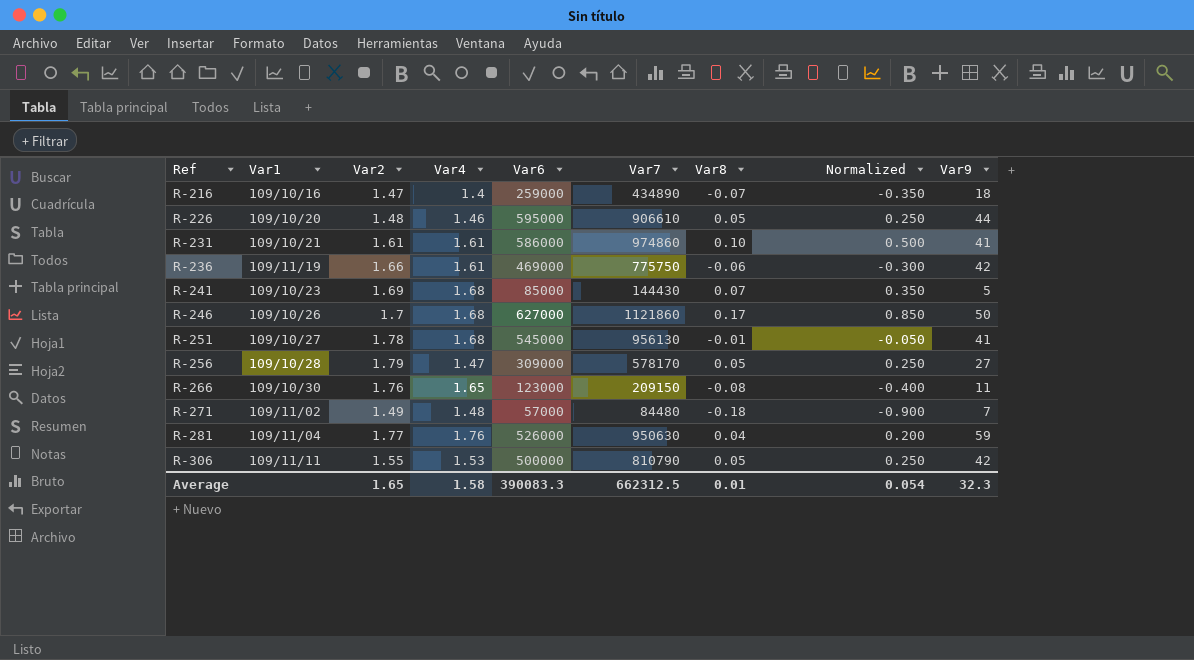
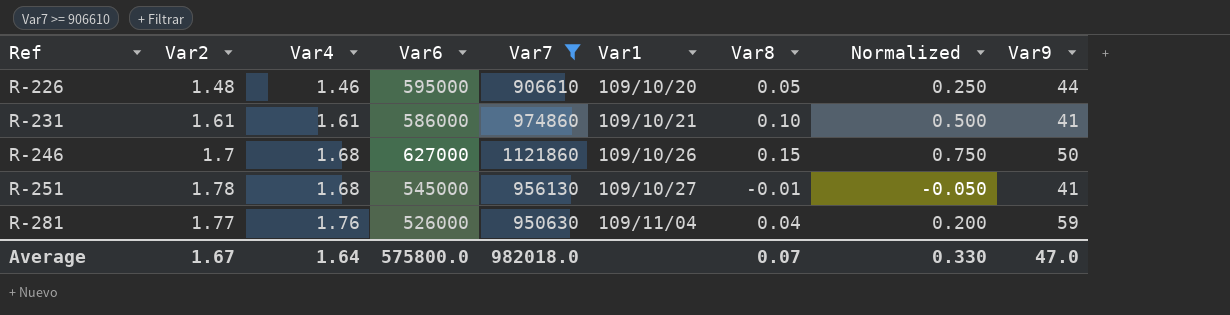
filter: none -> Var7 >= 906610
column Var1 | position: 2 -> 6
R-246 | Var8: 0.17 -> 0.15
R-246 | Normalized: 0.850 -> 0.750
Average | Var2: 1.65 -> 1.67
Average | Var4: 1.58 -> 1.64
Average | Var6: 390083.3 -> 575800.0
Average | Var7: 662312.5 -> 982018.0
Average | Var8: 0.01 -> 0.07
Average | Normalized: 0.054 -> 0.330
Average | Var9: 32.3 -> 47.0

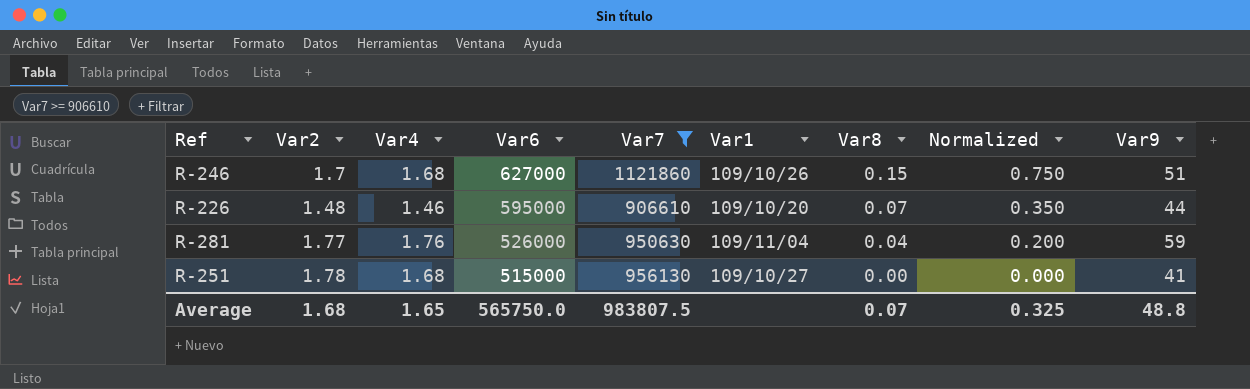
row order: Ref ascending -> Var6 descending
row R-231: 1.61 | 1.61 | 586000 | 974860 | 109/10/21 | 0.10 | 0.500 | 41 -> none
R-246 | Var9: 50 -> 51
R-226 | Var8: 0.05 -> 0.07
R-226 | Normalized: 0.250 -> 0.350
R-251 | Var6: 545000 -> 515000
R-251 | Var8: -0.01 -> 0.00
R-251 | Normalized: -0.050 -> 0.000
Average | Var2: 1.67 -> 1.68
Average | Var4: 1.64 -> 1.65
Average | Var6: 575800.0 -> 565750.0
Average | Var7: 982018.0 -> 983807.5
Average | Normalized: 0.330 -> 0.325
Average | Var9: 47.0 -> 48.8

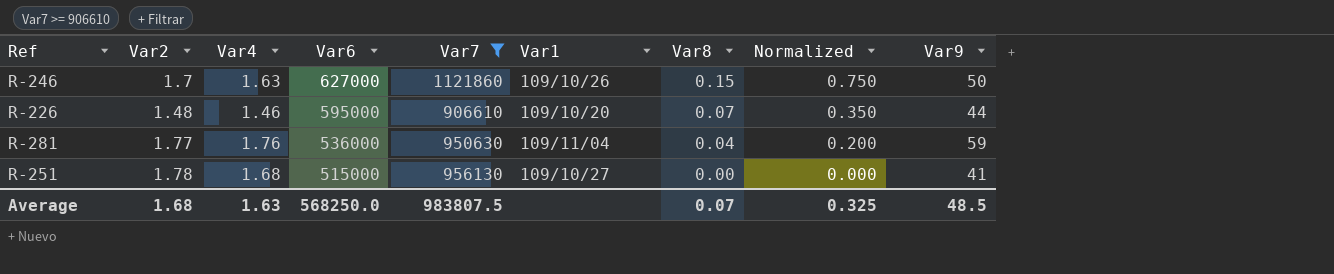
R-246 | Var4: 1.68 -> 1.63
R-246 | Var9: 51 -> 50
R-281 | Var6: 526000 -> 536000
Average | Var4: 1.65 -> 1.63
Average | Var6: 565750.0 -> 568250.0
Average | Var9: 48.8 -> 48.5

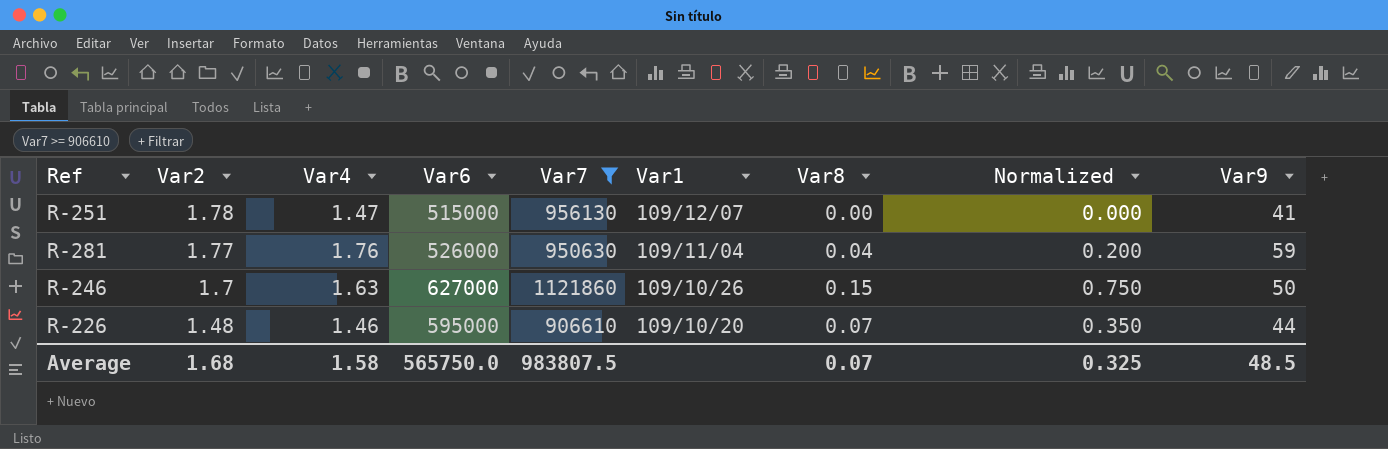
row order: Var6 descending -> Var2 descending
R-251 | Var4: 1.68 -> 1.47
R-251 | Var1: 109/10/27 -> 109/12/07
R-281 | Var6: 536000 -> 526000
Average | Var4: 1.63 -> 1.58
Average | Var6: 568250.0 -> 565750.0

